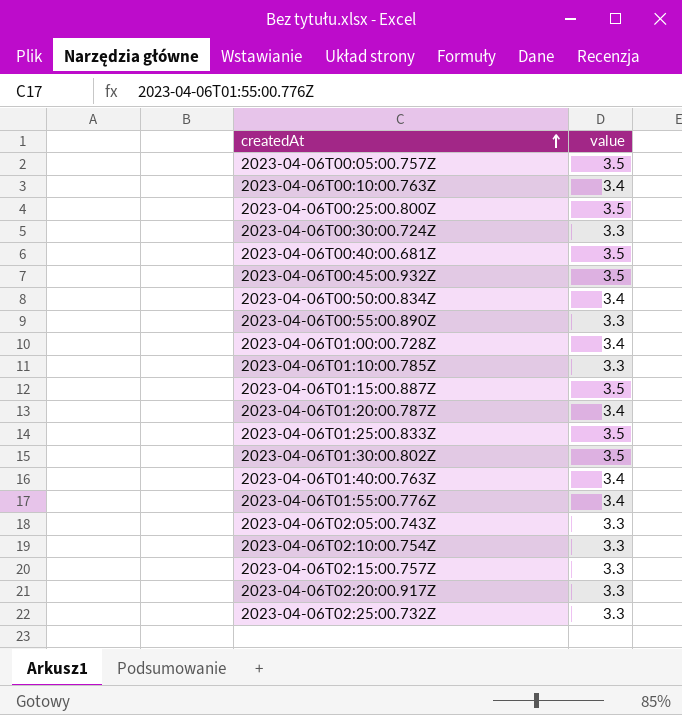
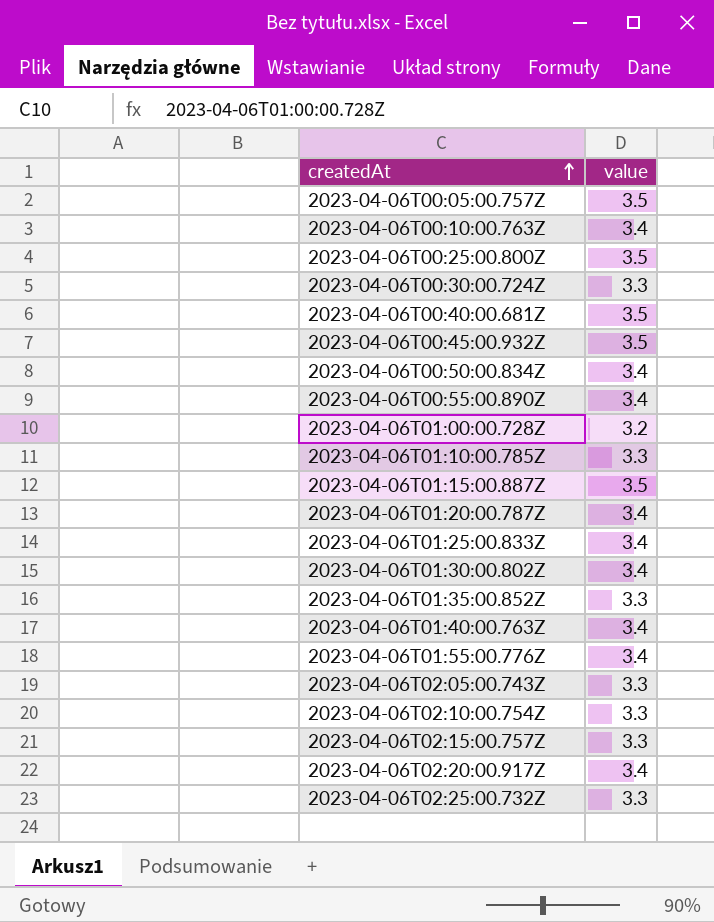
2023-04-06T00:55:00.890Z | value: 3.3 -> 3.4
2023-04-06T01:00:00.728Z | value: 3.4 -> 3.2
2023-04-06T01:25:00.833Z | value: 3.5 -> 3.4
2023-04-06T01:30:00.802Z | value: 3.5 -> 3.4
row 2023-04-06T01:35:00.852Z: none -> 3.3
2023-04-06T02:20:00.917Z | value: 3.3 -> 3.4

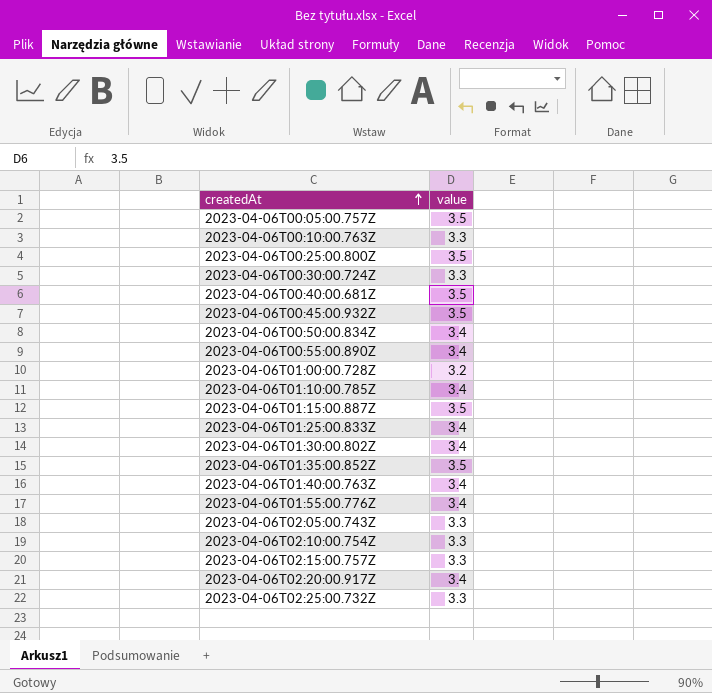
row 2023-04-06T01:20:00.787Z: 3.4 -> none
2023-04-06T00:10:00.763Z | value: 3.4 -> 3.3
2023-04-06T01:10:00.785Z | value: 3.3 -> 3.4
2023-04-06T01:35:00.852Z | value: 3.3 -> 3.5

